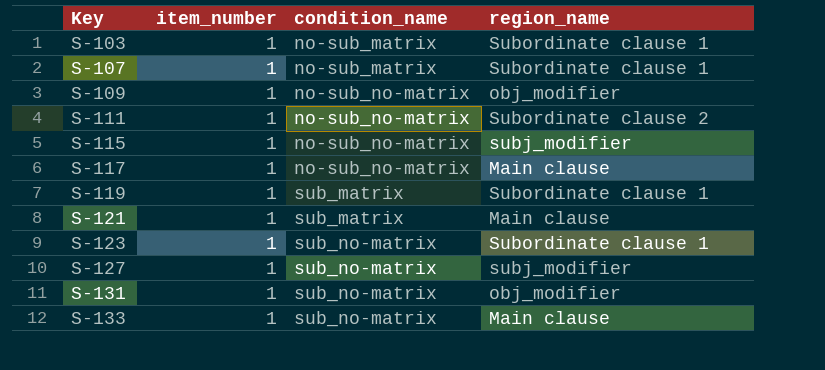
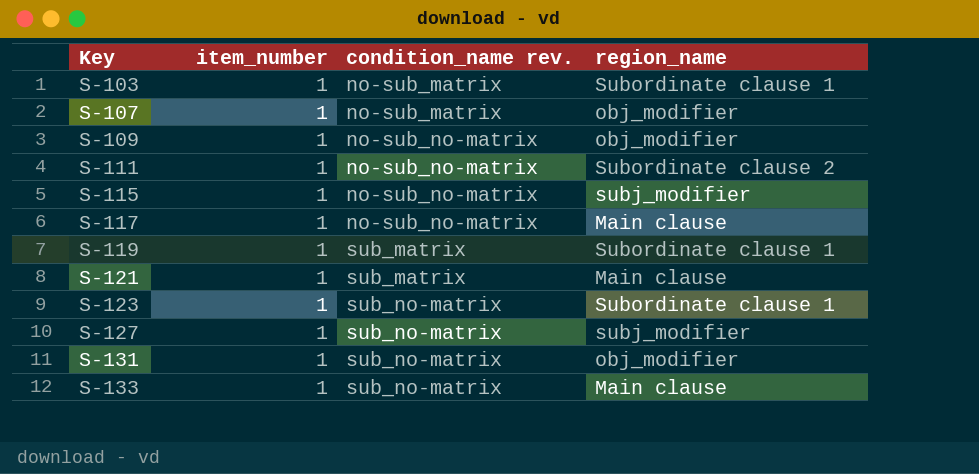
column name: condition_name -> condition_name rev.
S-107 | region_name: Subordinate clause 1 -> obj_modifier

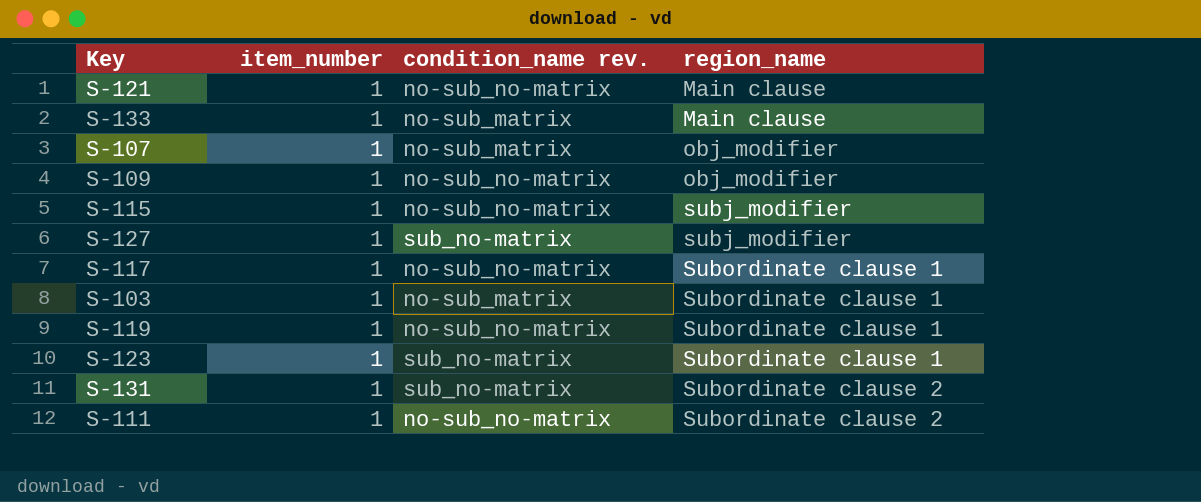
row order: Key ascending -> region_name ascending
S-121 | condition_name rev.: sub_matrix -> no-sub_no-matrix
S-133 | condition_name rev.: sub_no-matrix -> no-sub_matrix
S-117 | region_name: Main clause -> Subordinate clause 1
S-119 | condition_name rev.: sub_matrix -> no-sub_no-matrix
S-131 | region_name: obj_modifier -> Subordinate clause 2

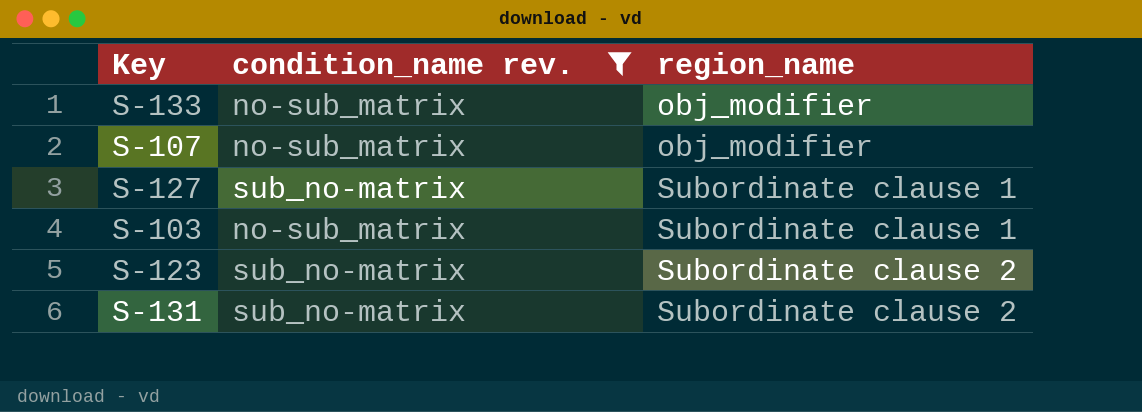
filter: none -> condition_name rev. != no-sub_no-matrix
column item_number | position: 2 -> none
S-133 | region_name: Main clause -> obj_modifier
S-127 | region_name: subj_modifier -> Subordinate clause 1
S-123 | region_name: Subordinate clause 1 -> Subordinate clause 2

